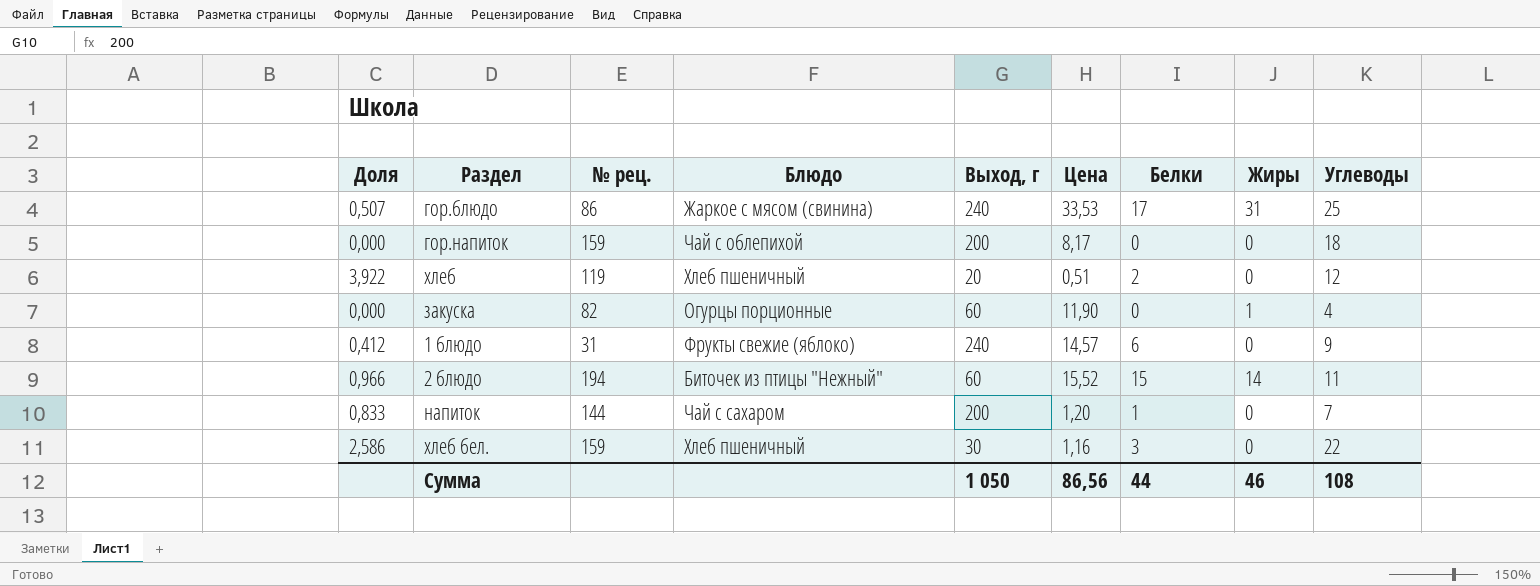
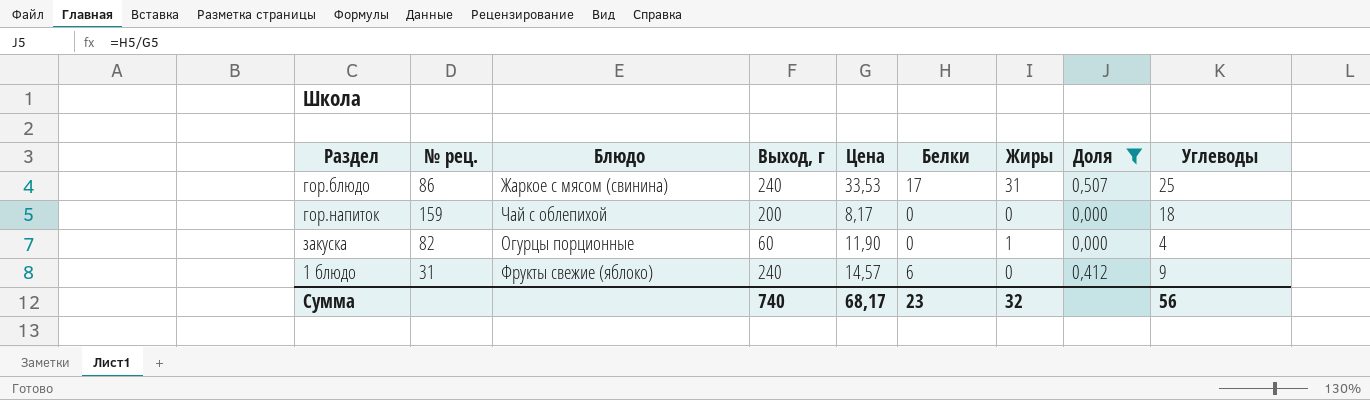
filter: none -> Доля <= 0,507
column Доля | position: 1 -> 8
Сумма | Выход, г: 1 050 -> 740
Сумма | Цена: 86,56 -> 68,17
Сумма | Белки: 44 -> 23
Сумма | Жиры: 46 -> 32
Сумма | Углеводы: 108 -> 56

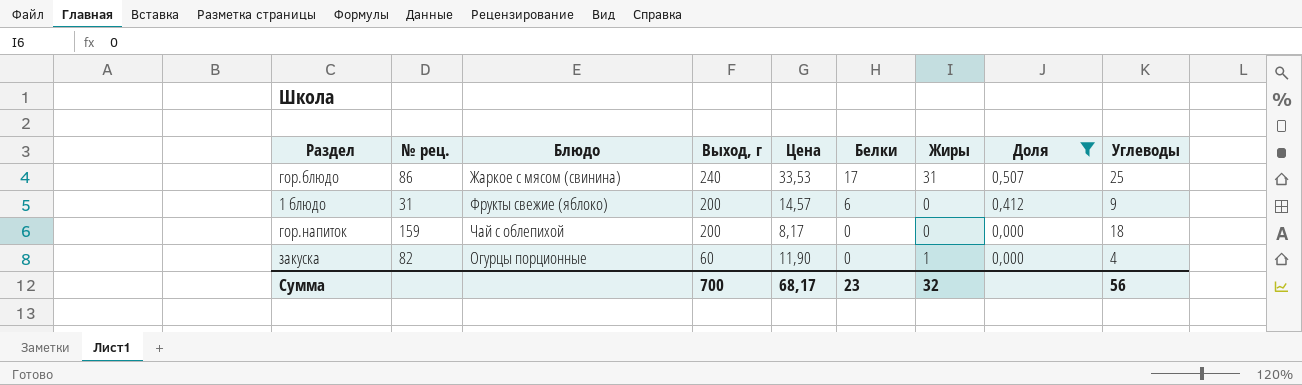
row order: none -> Выход, г descending
1 блюдо | Выход, г: 240 -> 200
Сумма | Выход, г: 740 -> 700

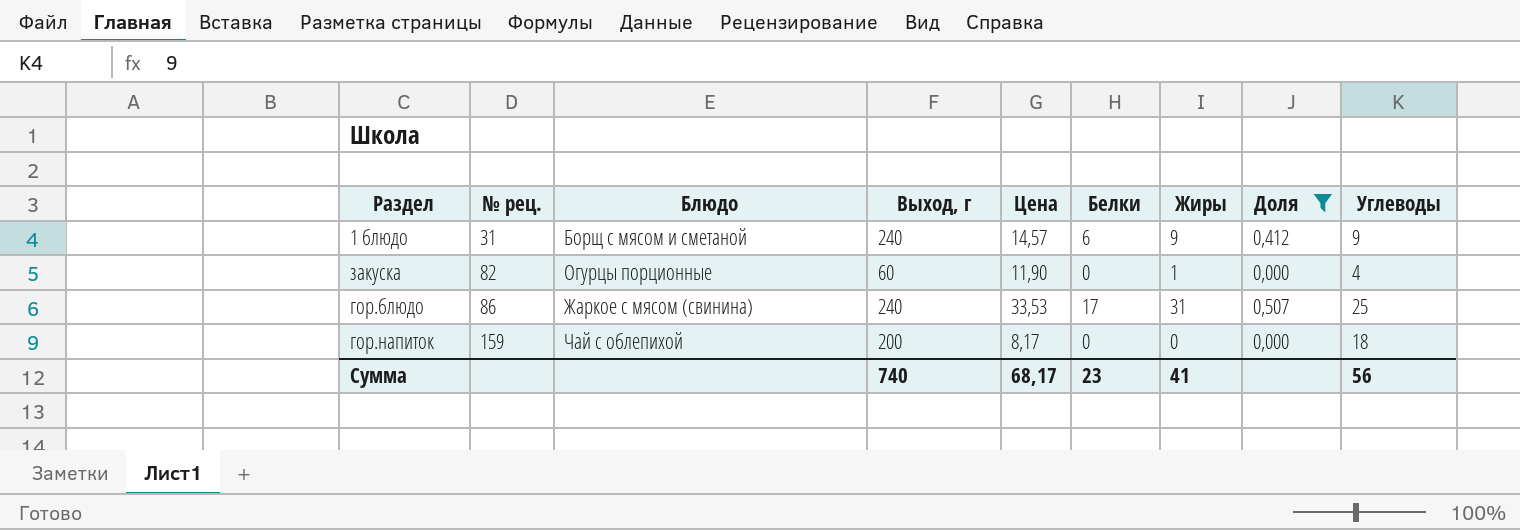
row order: Выход, г descending -> № рец. ascending
1 блюдо | Блюдо: Фрукты свежие (яблоко) -> Борщ с мясом и сметаной
1 блюдо | Выход, г: 200 -> 240
1 блюдо | Жиры: 0 -> 9
Сумма | Выход, г: 700 -> 740
Сумма | Жиры: 32 -> 41

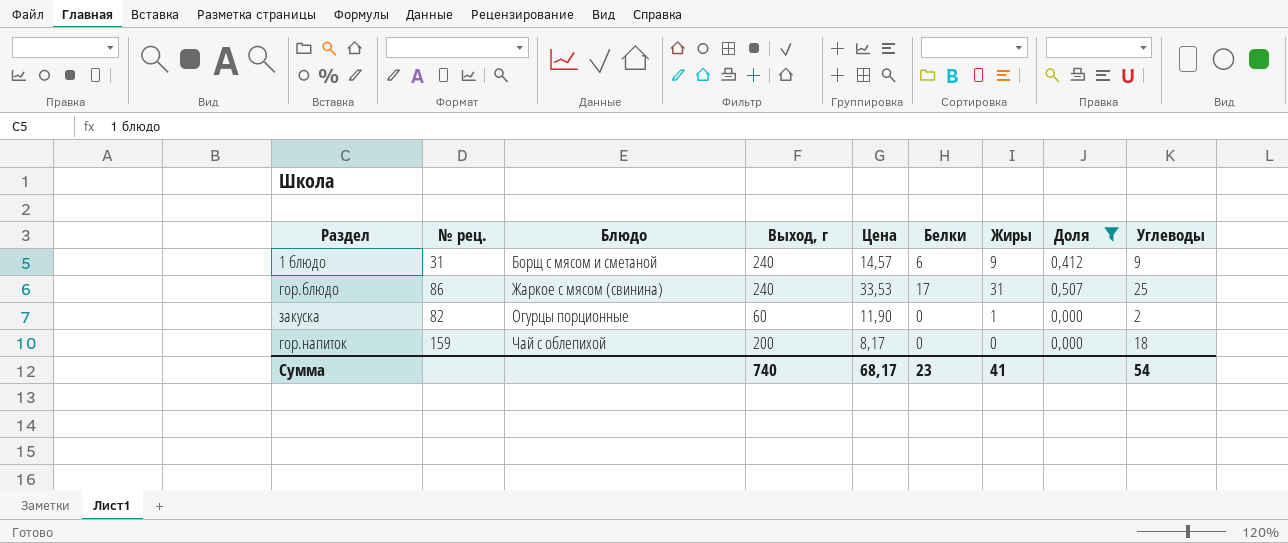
row order: № рец. ascending -> Блюдо ascending
закуска | Углеводы: 4 -> 2
Сумма | Углеводы: 56 -> 54

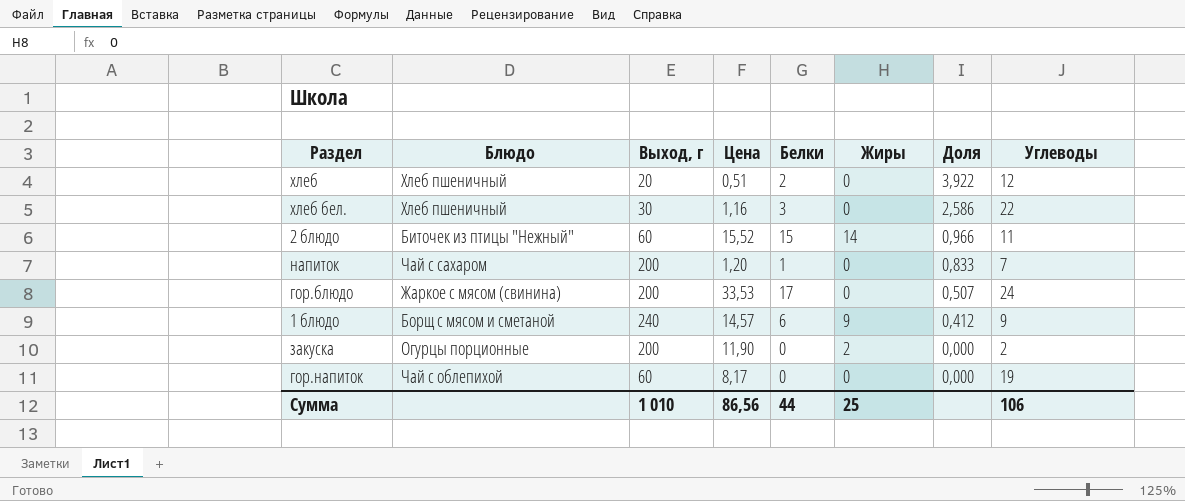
filter: Доля <= 0,507 -> none
row order: Блюдо ascending -> Доля descending
column № рец. | position: 2 -> none
гор.блюдо | Выход, г: 240 -> 200
гор.блюдо | Жиры: 31 -> 0
гор.блюдо | Углеводы: 25 -> 24
закуска | Выход, г: 60 -> 200
закуска | Жиры: 1 -> 2
гор.напиток | Выход, г: 200 -> 60
гор.напиток | Углеводы: 18 -> 19
Сумма | Выход, г: 740 -> 1 010
Сумма | Цена: 68,17 -> 86,56
Сумма | Белки: 23 -> 44
Сумма | Жиры: 41 -> 25
Сумма | Углеводы: 54 -> 106

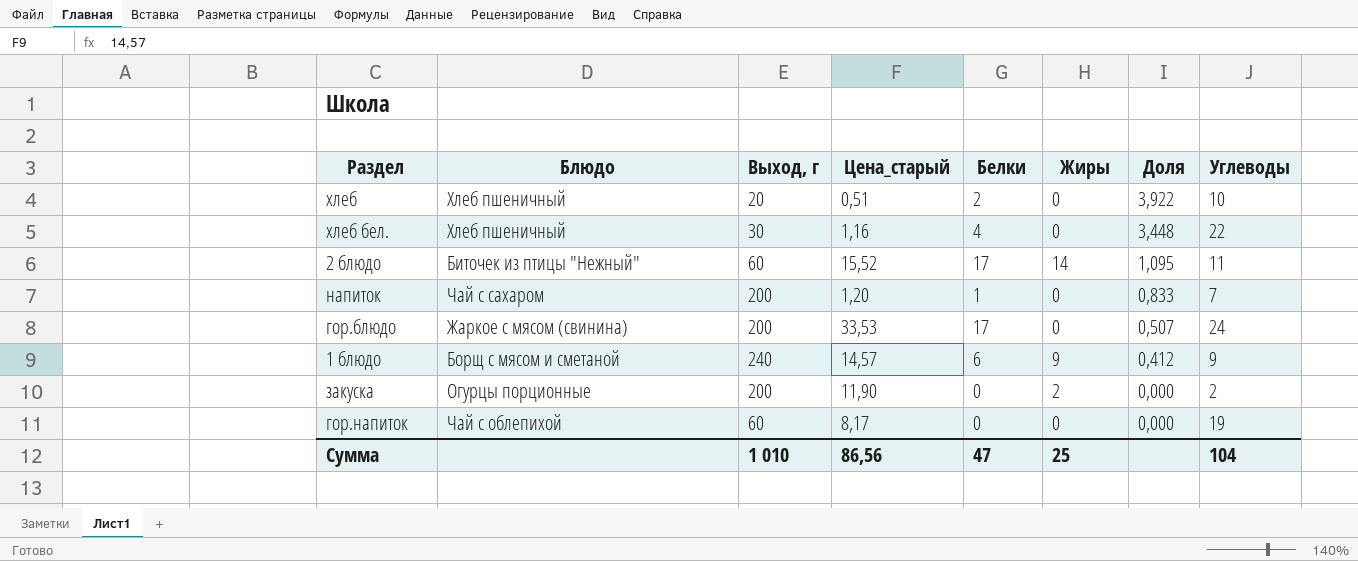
column name: Цена -> Цена_старый
хлеб | Углеводы: 12 -> 10
хлеб бел. | Белки: 3 -> 4
хлеб бел. | Доля: 2,586 -> 3,448
2 блюдо | Белки: 15 -> 17
2 блюдо | Доля: 0,966 -> 1,095
Сумма | Белки: 44 -> 47
Сумма | Углеводы: 106 -> 104

